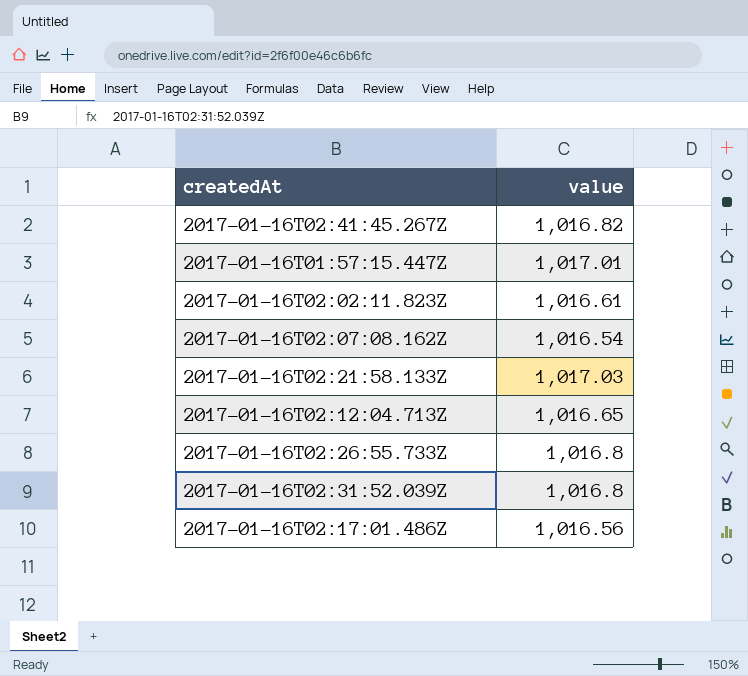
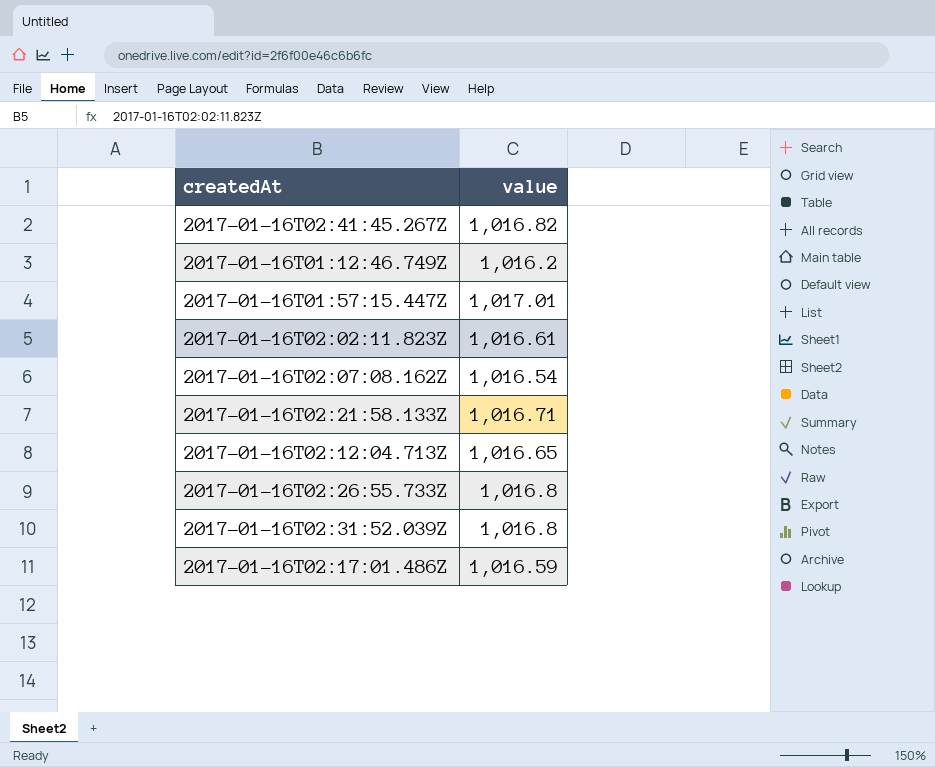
row 2017-01-16T01:12:46.749Z: none -> 1,016.2
2017-01-16T02:21:58.133Z | value: 1,017.03 -> 1,016.71
2017-01-16T02:17:01.486Z | value: 1,016.56 -> 1,016.59

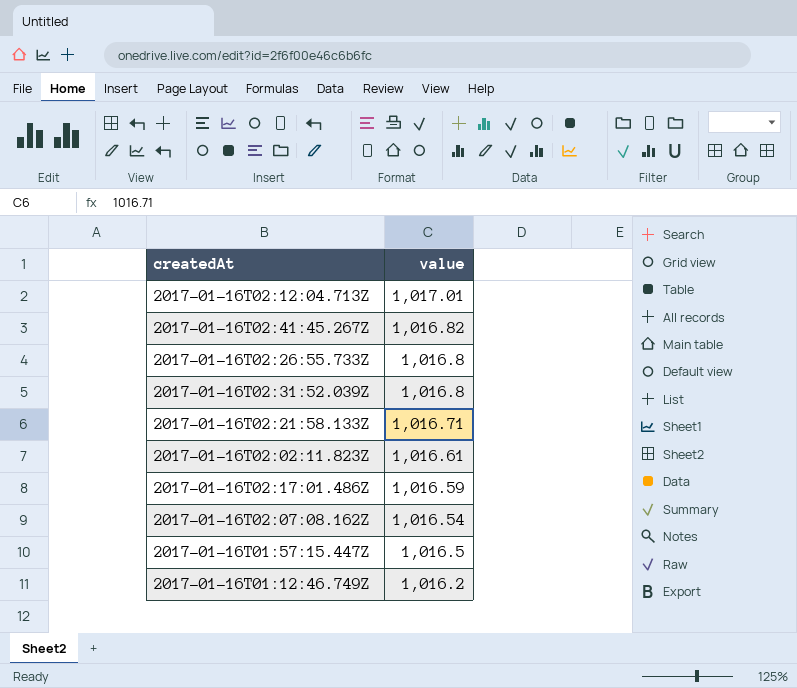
row order: none -> value descending
2017-01-16T02:12:04.713Z | value: 1,016.65 -> 1,017.01
2017-01-16T01:57:15.447Z | value: 1,017.01 -> 1,016.5

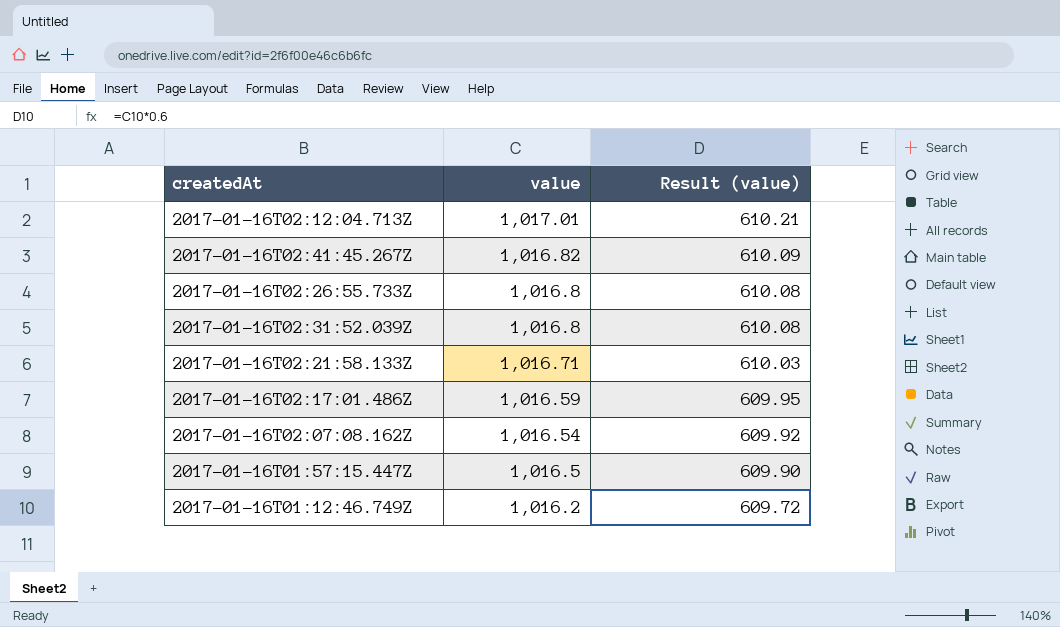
column Result (value) | formula: none -> [value] * 0.6
row 2017-01-16T02:02:11.823Z: 1,016.61 -> none

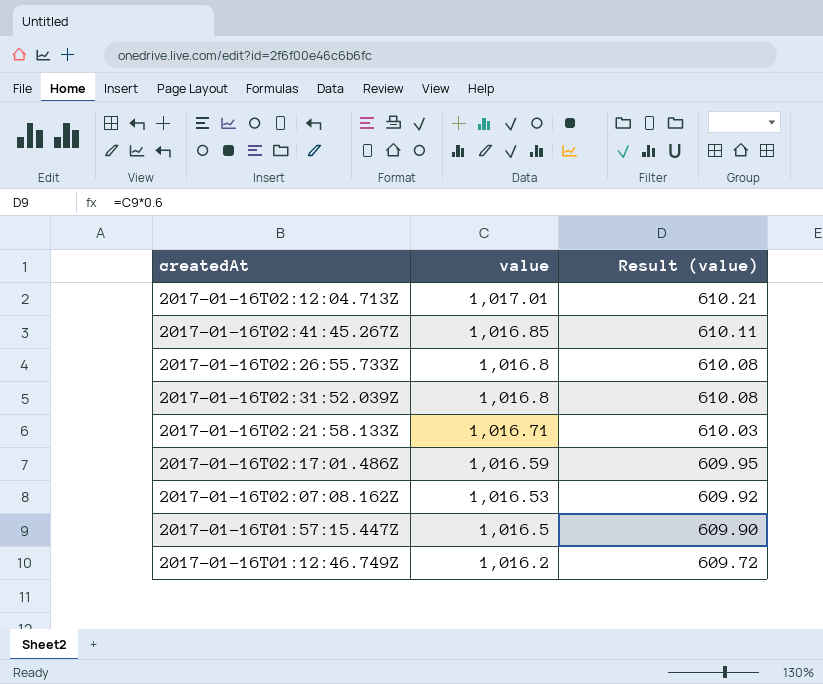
2017-01-16T02:41:45.267Z | value: 1,016.82 -> 1,016.85
2017-01-16T02:41:45.267Z | Result (value): 610.09 -> 610.11
2017-01-16T02:07:08.162Z | value: 1,016.54 -> 1,016.53

